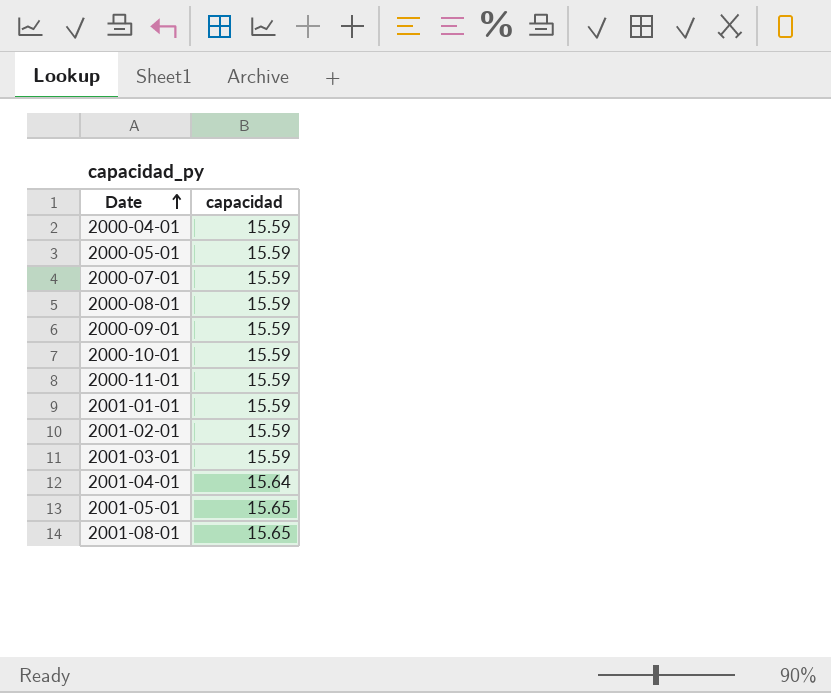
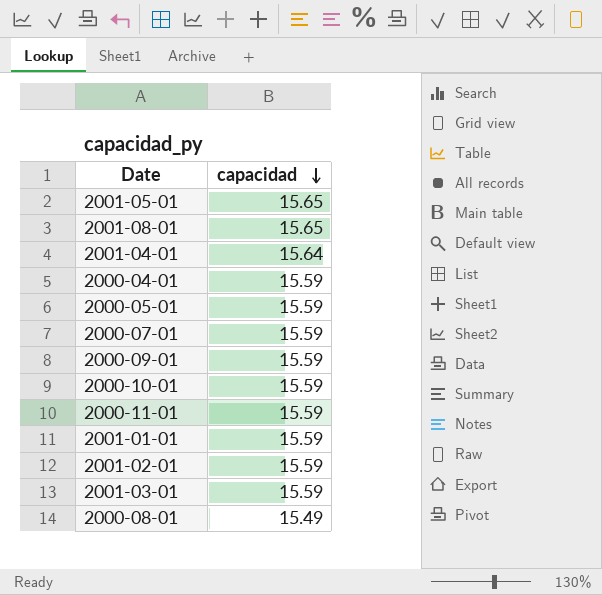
row order: Date ascending -> capacidad descending
2000-08-01 | capacidad: 15.59 -> 15.49

